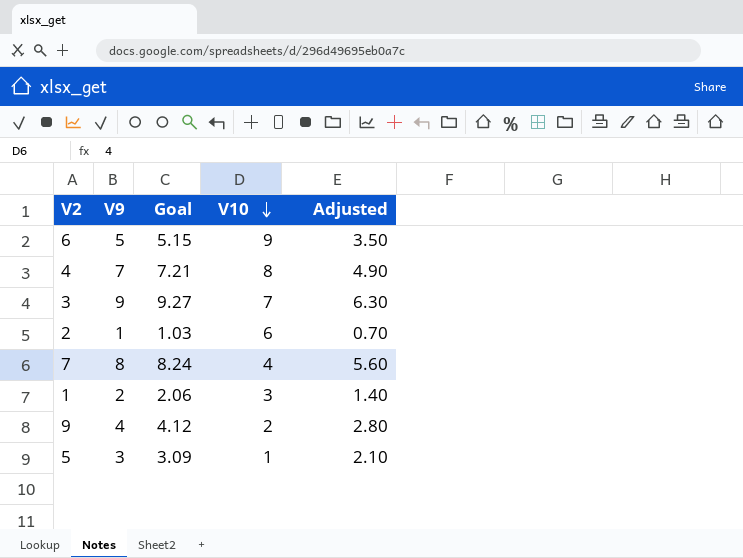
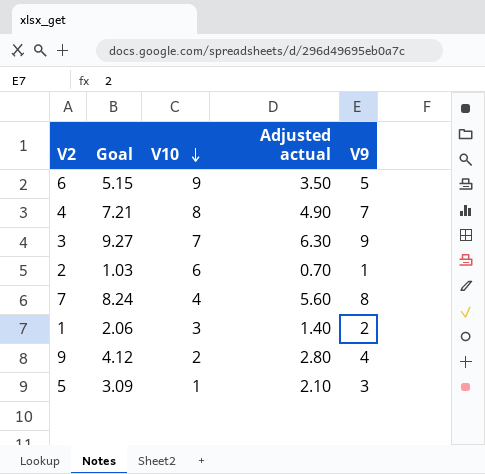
column name: Adjusted -> Adjusted actual
column V9 | position: 2 -> 5

